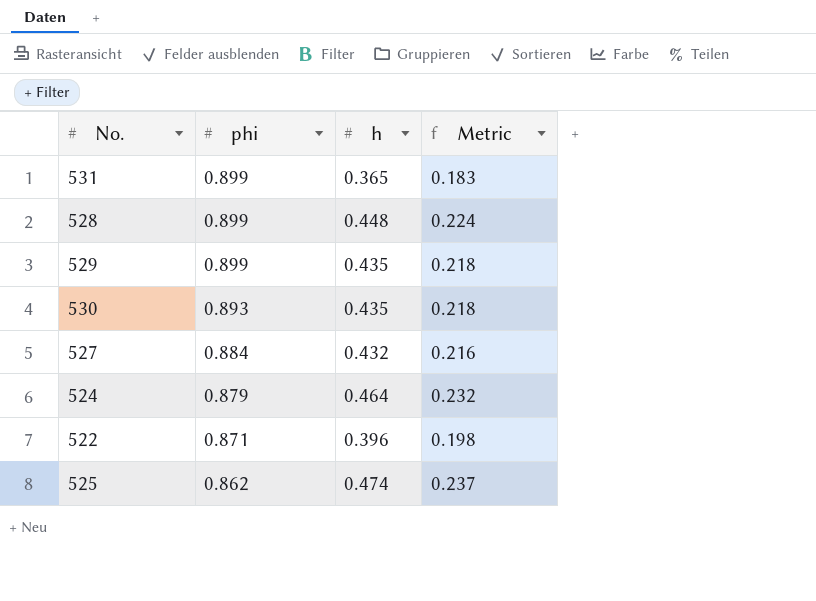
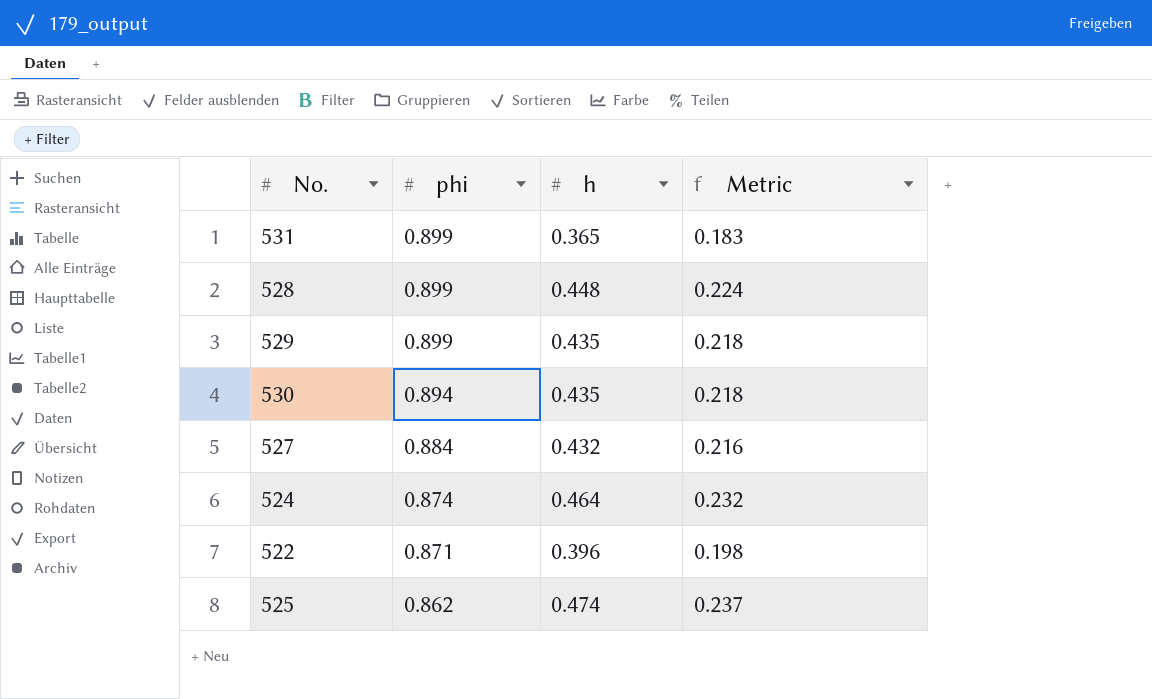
530 | phi: 0.893 -> 0.894
524 | phi: 0.879 -> 0.874

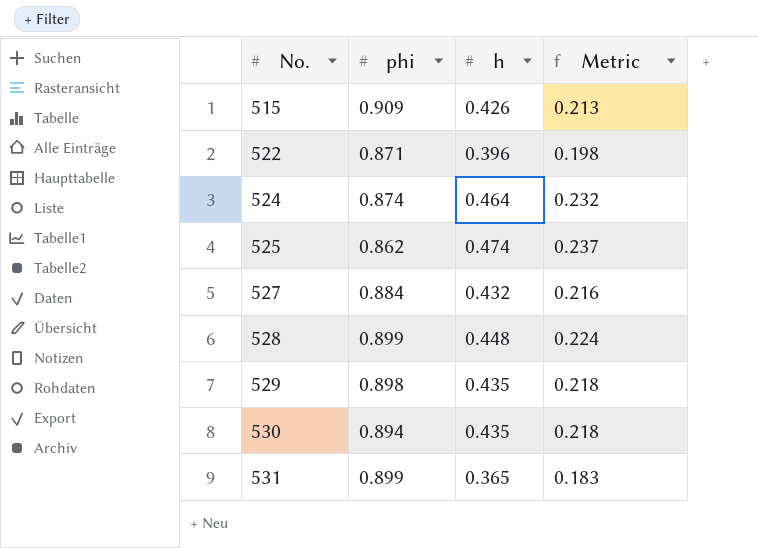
row order: phi descending -> No. ascending
row 515: none -> 0.909 | 0.426 | 0.213
529 | phi: 0.899 -> 0.898

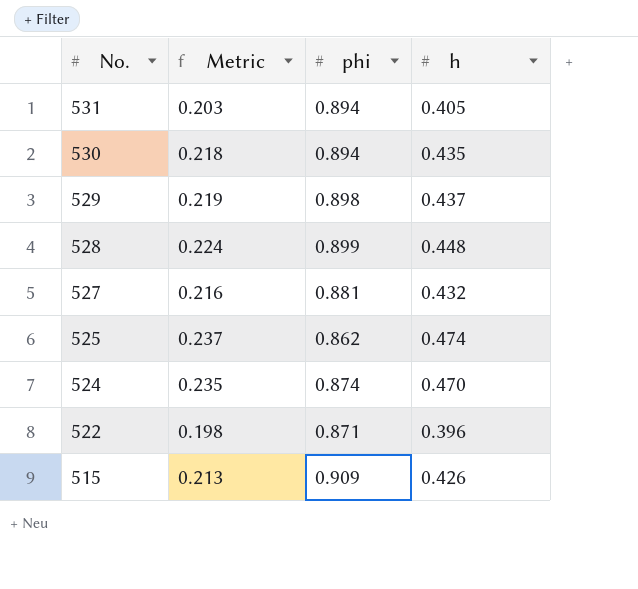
row order: No. ascending -> No. descending
column Metric | position: 4 -> 2
531 | Metric: 0.183 -> 0.203
531 | phi: 0.899 -> 0.894
531 | h: 0.365 -> 0.405
529 | Metric: 0.218 -> 0.219
529 | h: 0.435 -> 0.437
527 | phi: 0.884 -> 0.881
524 | Metric: 0.232 -> 0.235
524 | h: 0.464 -> 0.470

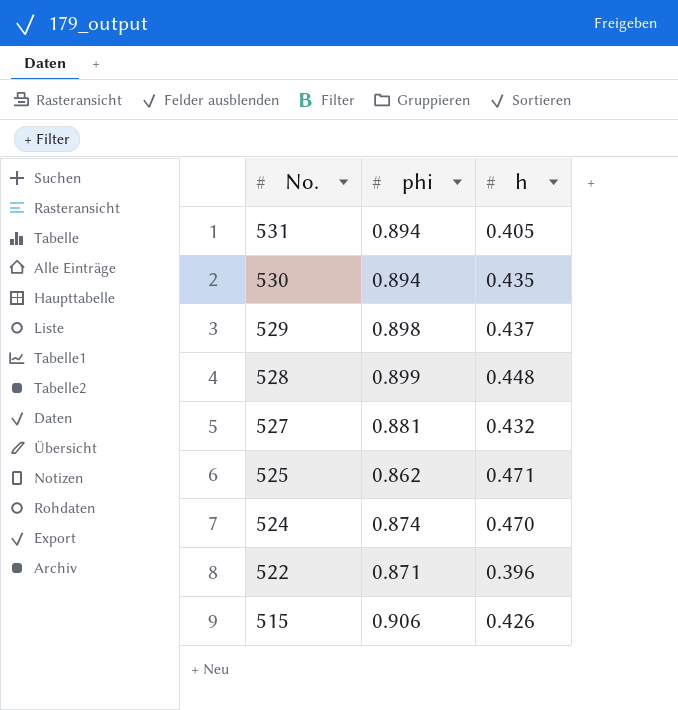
column Metric | formula: [h] * 0.5 -> none
525 | h: 0.474 -> 0.471
515 | phi: 0.909 -> 0.906

